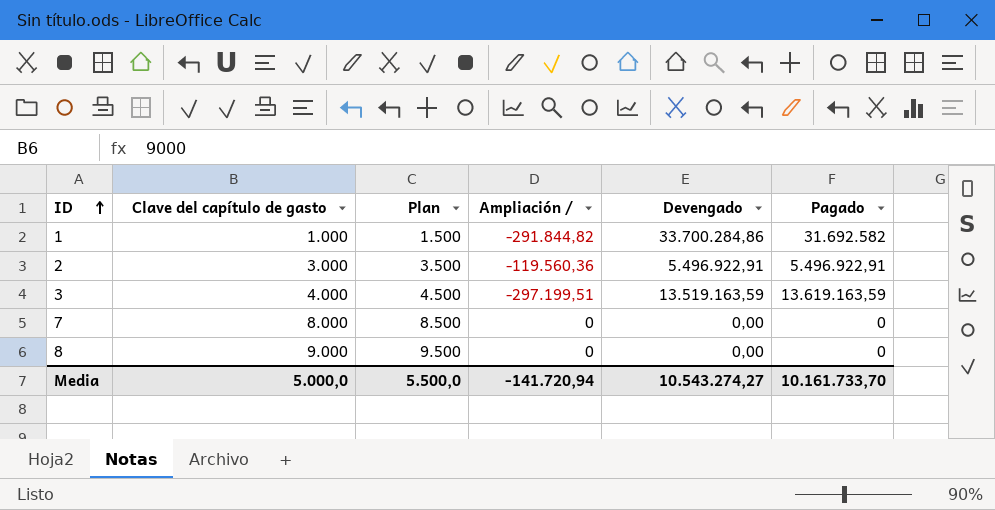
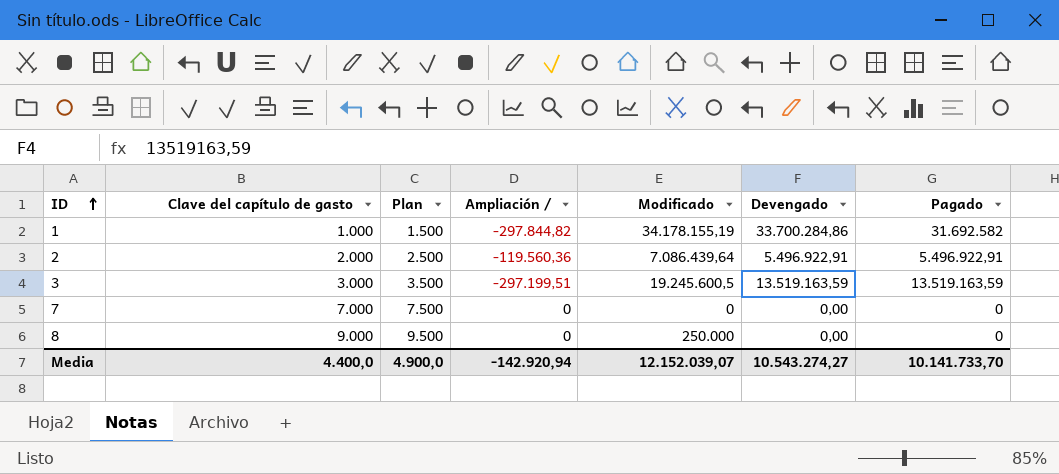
column Modificado | position: none -> 5
1 | Ampliación /: -291.844,82 -> -297.844,82
2 | Clave del capítulo de gasto: 3.000 -> 2.000
2 | Plan: 3.500 -> 2.500
3 | Clave del capítulo de gasto: 4.000 -> 3.000
3 | Plan: 4.500 -> 3.500
3 | Pagado: 13.619.163,59 -> 13.519.163,59
7 | Clave del capítulo de gasto: 8.000 -> 7.000
7 | Plan: 8.500 -> 7.500
Media | Clave del capítulo de gasto: 5.000,0 -> 4.400,0
Media | Plan: 5.500,0 -> 4.900,0
Media | Ampliación /: -141.720,94 -> -142.920,94
Media | Pagado: 10.161.733,70 -> 10.141.733,70

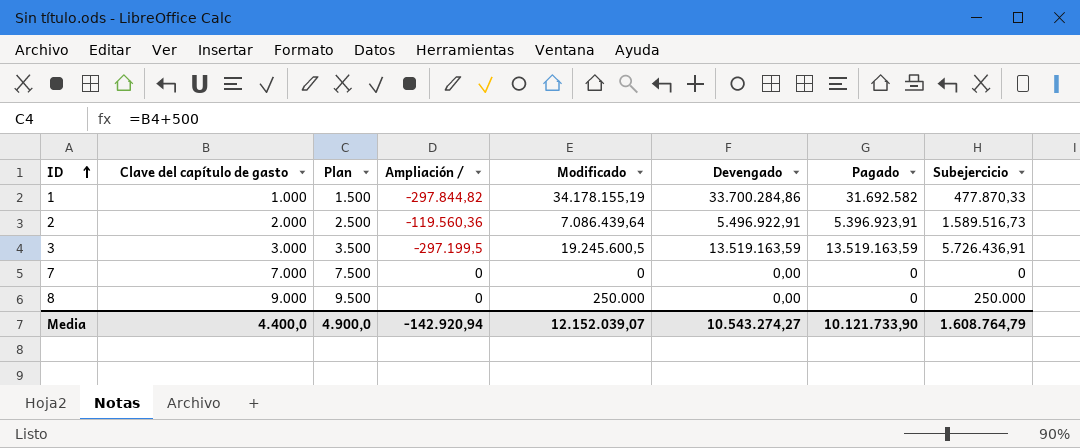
column Subejercicio | formula: none -> [Modificado] - [Devengado]
2 | Pagado: 5.496.922,91 -> 5.396.923,91
3 | Ampliación /: -297.199,51 -> -297.199,5
Media | Pagado: 10.141.733,70 -> 10.121.733,90

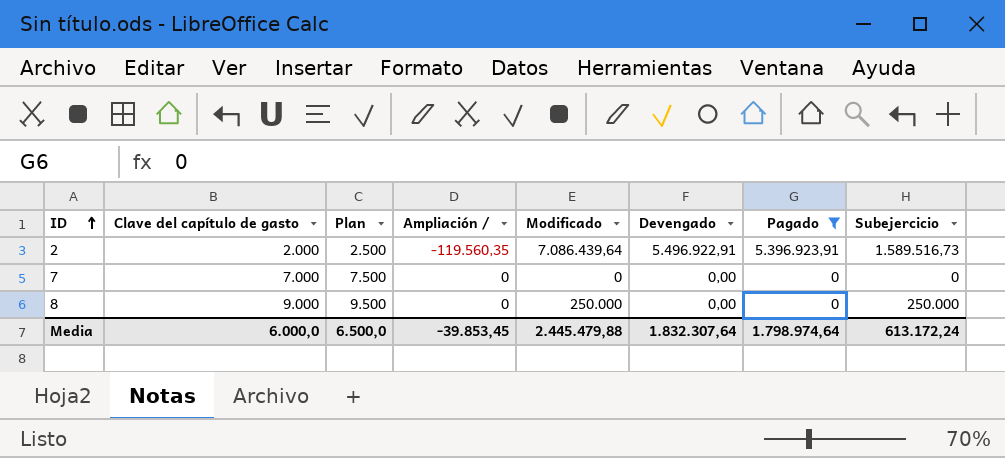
filter: none -> Pagado <= 5.396.923,91
2 | Ampliación /: -119.560,36 -> -119.560,35
Media | Clave del capítulo de gasto: 4.400,0 -> 6.000,0
Media | Plan: 4.900,0 -> 6.500,0
Media | Ampliación /: -142.920,94 -> -39.853,45
Media | Modificado: 12.152.039,07 -> 2.445.479,88
Media | Devengado: 10.543.274,27 -> 1.832.307,64
Media | Pagado: 10.121.733,90 -> 1.798.974,64
Media | Subejercicio: 1.608.764,79 -> 613.172,24

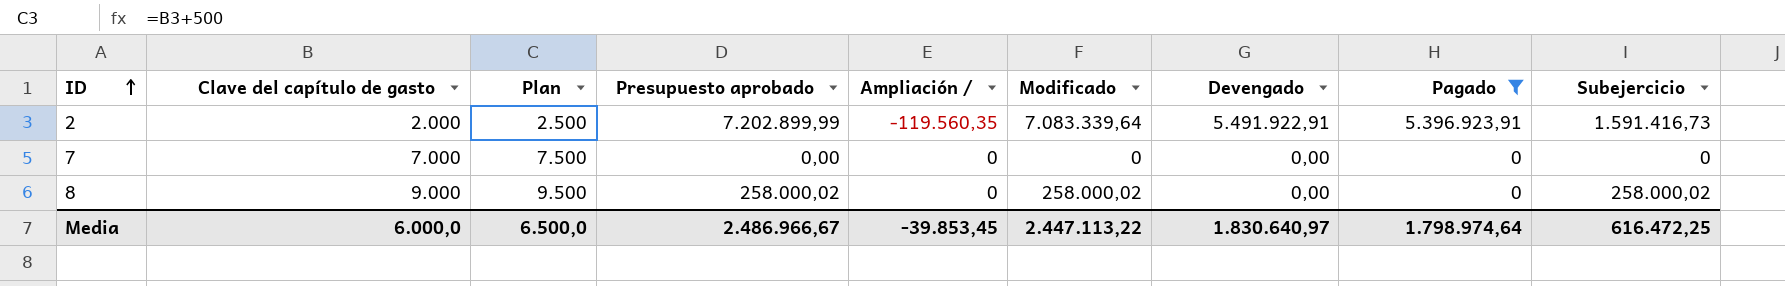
column Presupuesto aprobado | formula: none -> [Modificado] - [Ampliación /]
2 | Modificado: 7.086.439,64 -> 7.083.339,64
2 | Devengado: 5.496.922,91 -> 5.491.922,91
2 | Subejercicio: 1.589.516,73 -> 1.591.416,73
8 | Modificado: 250.000 -> 258.000,02
8 | Subejercicio: 250.000 -> 258.000,02
Media | Modificado: 2.445.479,88 -> 2.447.113,22
Media | Devengado: 1.832.307,64 -> 1.830.640,97
Media | Subejercicio: 613.172,24 -> 616.472,25

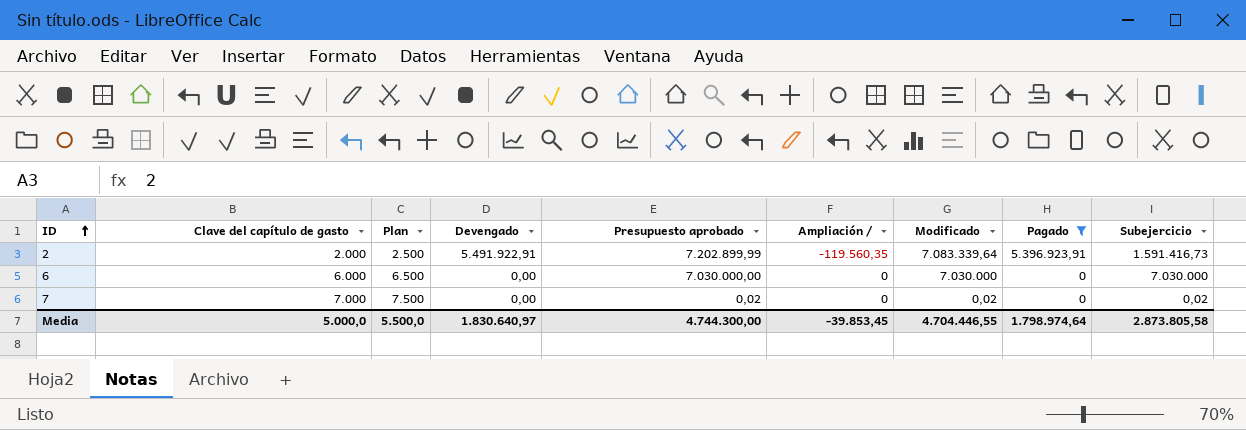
column Devengado | position: 7 -> 4
row 8: 9.000 | 9.500 | 258.000,02 | 0 | 258.000,02 | 0,00 | 0 | 258.000,02 -> none
row 6: none -> 6.000 | 6.500 | 0,00 | 7.030.000,00 | 0 | 7.030.000 | 0 | 7.030.000
7 | Presupuesto aprobado: 0,00 -> 0,02
7 | Modificado: 0 -> 0,02
7 | Subejercicio: 0 -> 0,02
Media | Clave del capítulo de gasto: 6.000,0 -> 5.000,0
Media | Plan: 6.500,0 -> 5.500,0
Media | Presupuesto aprobado: 2.486.966,67 -> 4.744.300,00
Media | Modificado: 2.447.113,22 -> 4.704.446,55
Media | Subejercicio: 616.472,25 -> 2.873.805,58

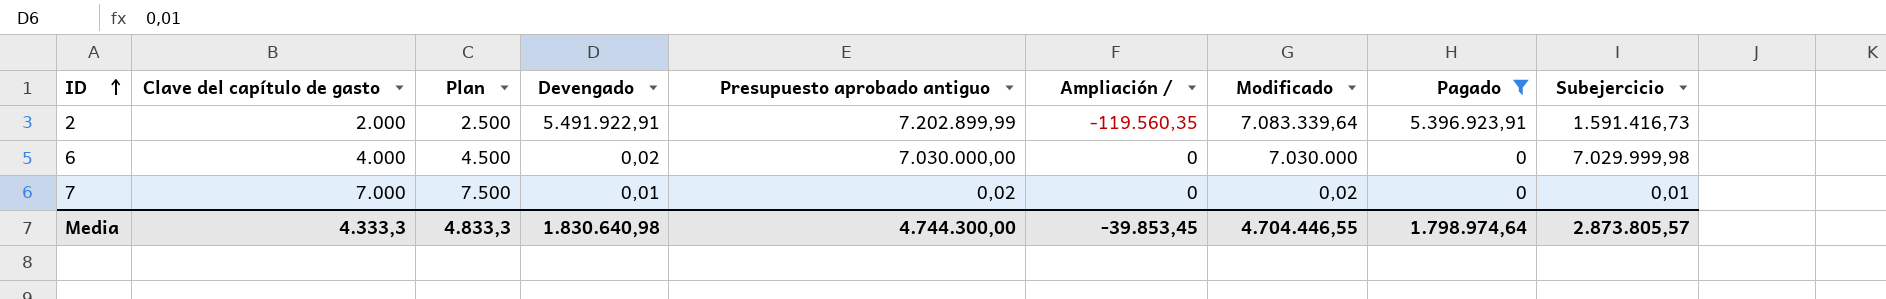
column name: Presupuesto aprobado -> Presupuesto aprobado antiguo
6 | Clave del capítulo de gasto: 6.000 -> 4.000
6 | Plan: 6.500 -> 4.500
6 | Devengado: 0,00 -> 0,02
6 | Subejercicio: 7.030.000 -> 7.029.999,98
7 | Devengado: 0,00 -> 0,01
7 | Subejercicio: 0,02 -> 0,01
Media | Clave del capítulo de gasto: 5.000,0 -> 4.333,3
Media | Plan: 5.500,0 -> 4.833,3
Media | Devengado: 1.830.640,97 -> 1.830.640,98
Media | Subejercicio: 2.873.805,58 -> 2.873.805,57

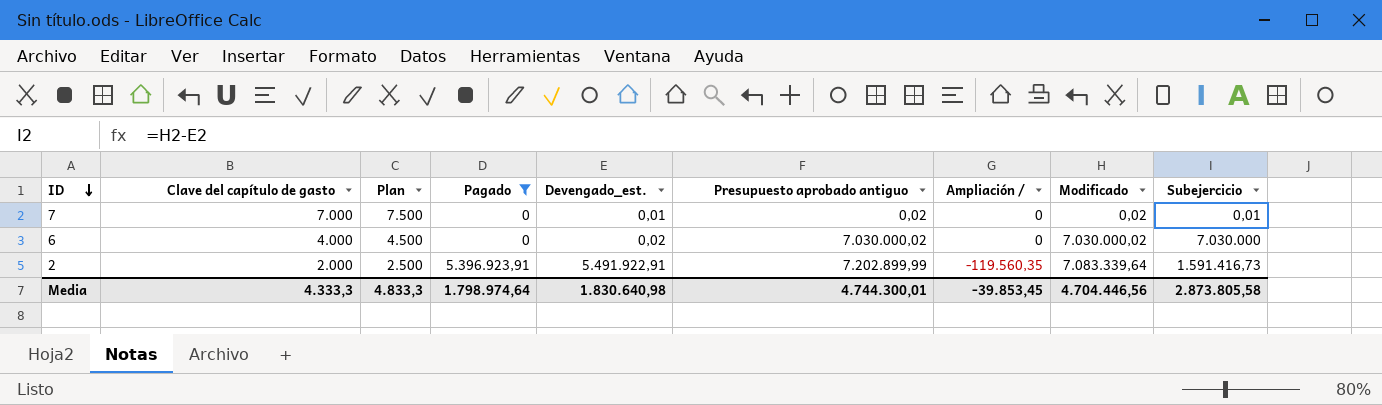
row order: ID ascending -> ID descending
column Pagado | position: 8 -> 4
column name: Devengado -> Devengado_est.
6 | Presupuesto aprobado antiguo: 7.030.000,00 -> 7.030.000,02
6 | Modificado: 7.030.000 -> 7.030.000,02
6 | Subejercicio: 7.029.999,98 -> 7.030.000
Media | Presupuesto aprobado antiguo: 4.744.300,00 -> 4.744.300,01
Media | Modificado: 4.704.446,55 -> 4.704.446,56
Media | Subejercicio: 2.873.805,57 -> 2.873.805,58

